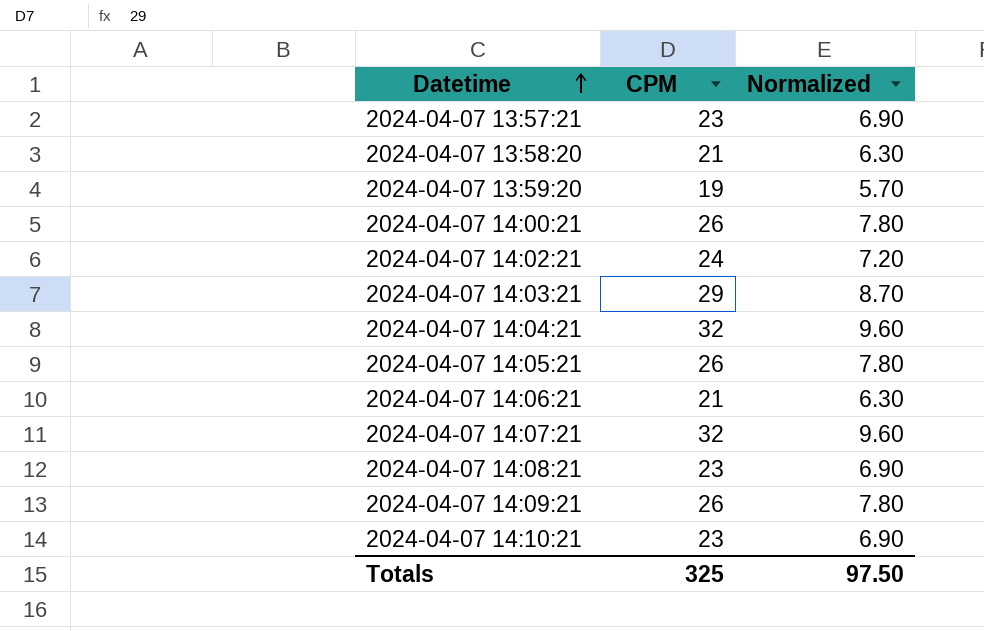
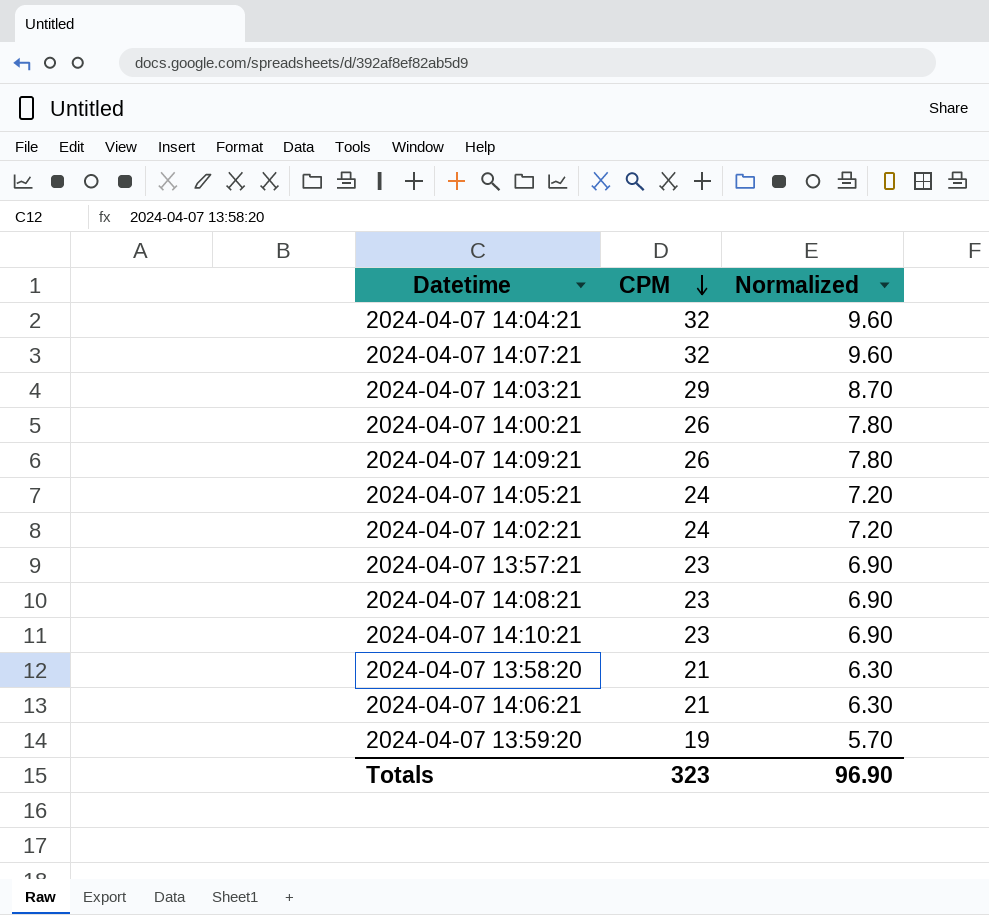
row order: Datetime ascending -> CPM descending
2024-04-07 14:05:21 | CPM: 26 -> 24
2024-04-07 14:05:21 | Normalized: 7.80 -> 7.20
Totals | CPM: 325 -> 323
Totals | Normalized: 97.50 -> 96.90

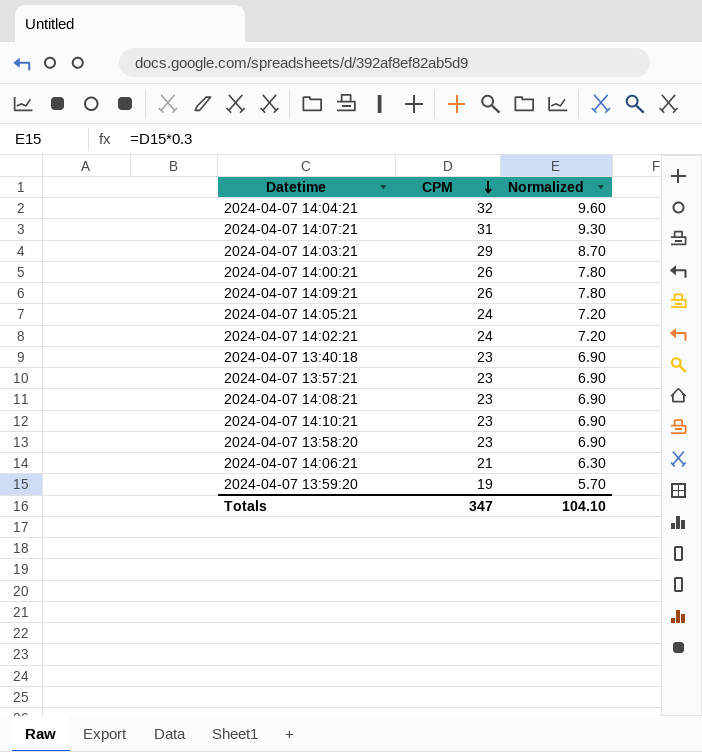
2024-04-07 14:07:21 | CPM: 32 -> 31
2024-04-07 14:07:21 | Normalized: 9.60 -> 9.30
row 2024-04-07 13:40:18: none -> 23 | 6.90
2024-04-07 13:58:20 | CPM: 21 -> 23
2024-04-07 13:58:20 | Normalized: 6.30 -> 6.90
Totals | CPM: 323 -> 347
Totals | Normalized: 96.90 -> 104.10

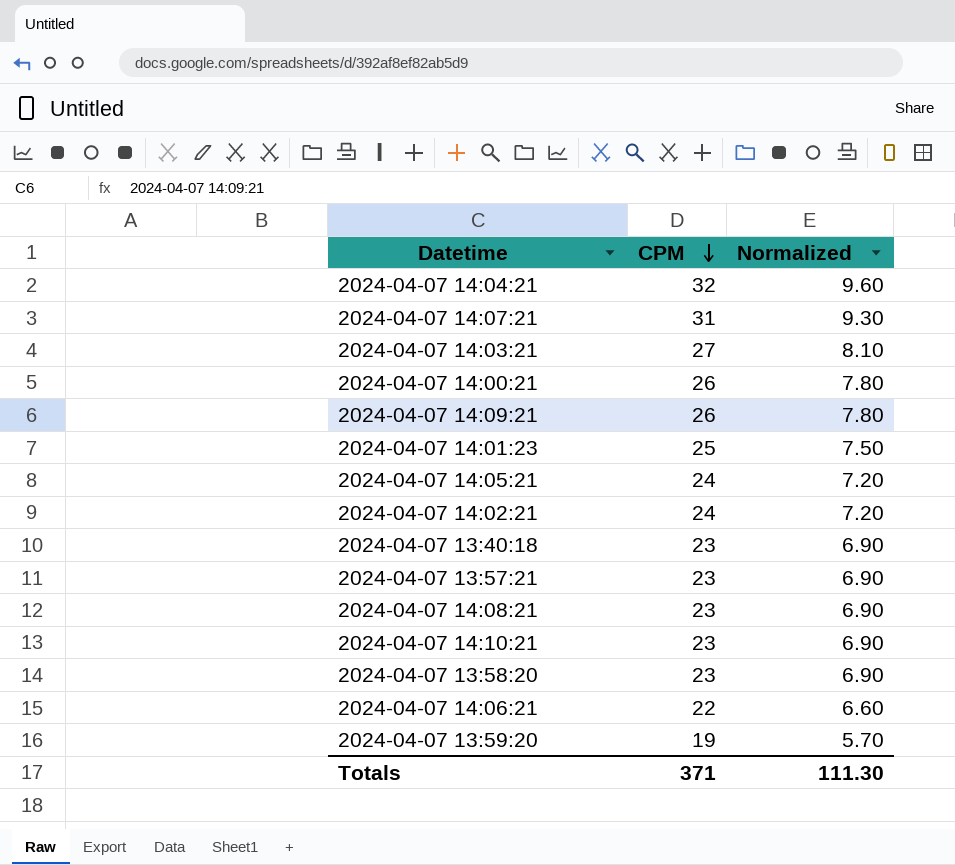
2024-04-07 14:03:21 | CPM: 29 -> 27
2024-04-07 14:03:21 | Normalized: 8.70 -> 8.10
row 2024-04-07 14:01:23: none -> 25 | 7.50
2024-04-07 14:06:21 | CPM: 21 -> 22
2024-04-07 14:06:21 | Normalized: 6.30 -> 6.60
Totals | CPM: 347 -> 371
Totals | Normalized: 104.10 -> 111.30

